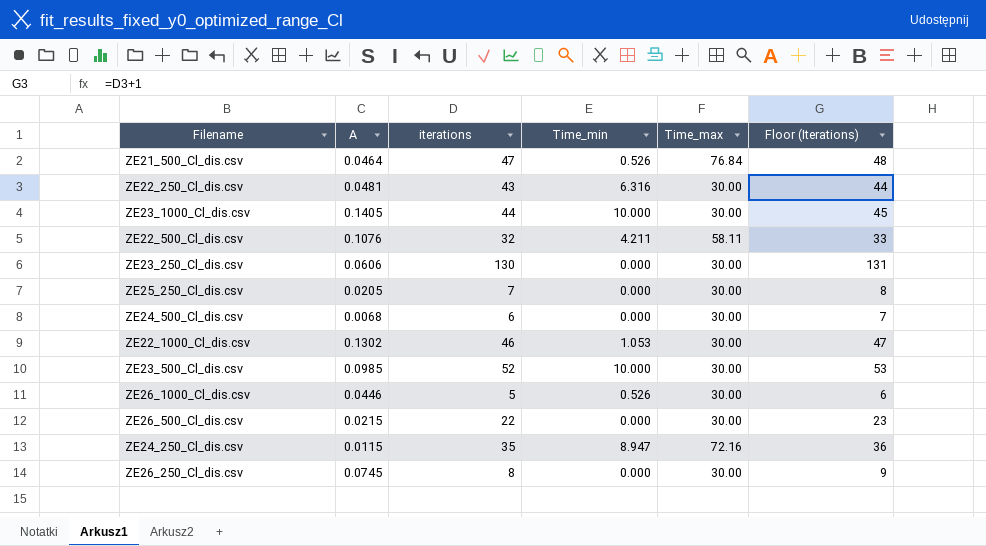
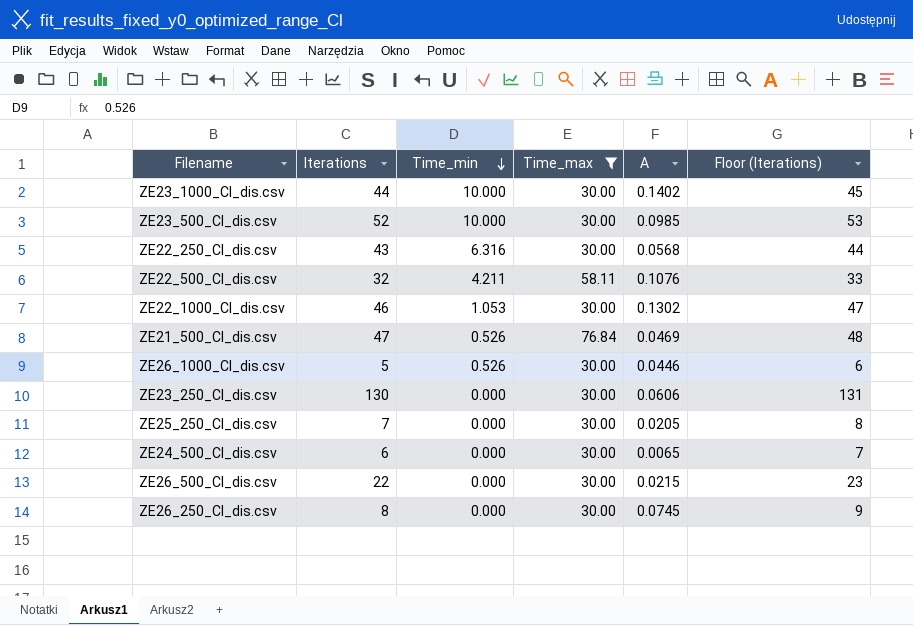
filter: none -> Time_max != 72.16
row order: none -> Time_min descending
column name: iterations -> Iterations
column A | position: 2 -> 5
ZE23_1000_Cl_dis.csv | A: 0.1405 -> 0.1402
ZE22_250_Cl_dis.csv | A: 0.0481 -> 0.0568
ZE21_500_Cl_dis.csv | A: 0.0464 -> 0.0469
ZE24_500_Cl_dis.csv | A: 0.0068 -> 0.0065

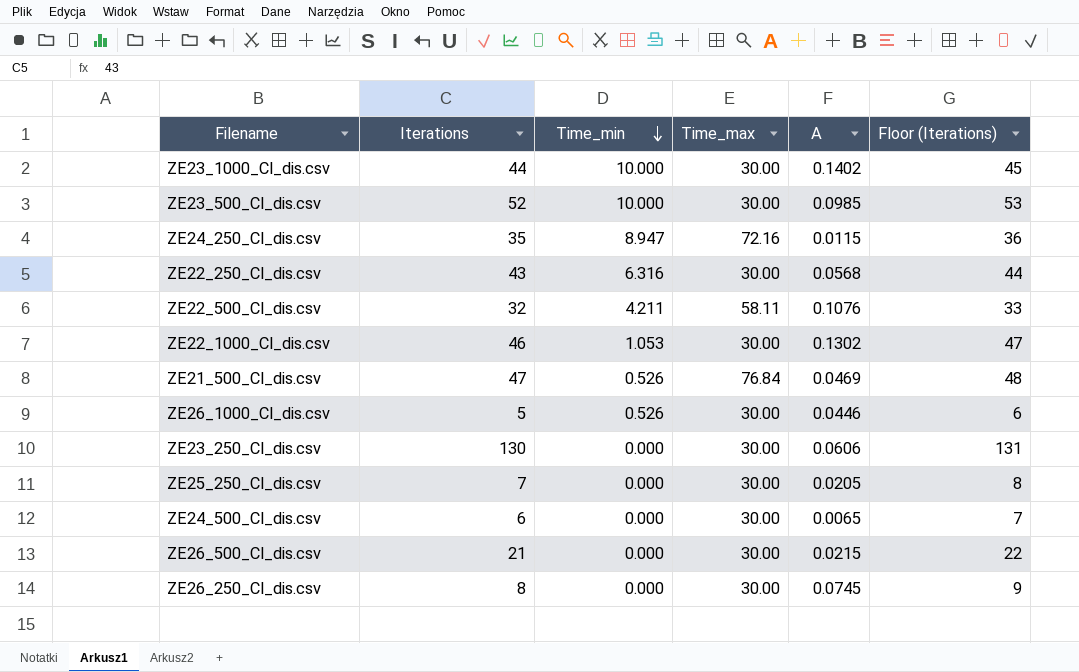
filter: Time_max != 72.16 -> none
ZE26_500_Cl_dis.csv | Iterations: 22 -> 21
ZE26_500_Cl_dis.csv | Floor (Iterations): 23 -> 22

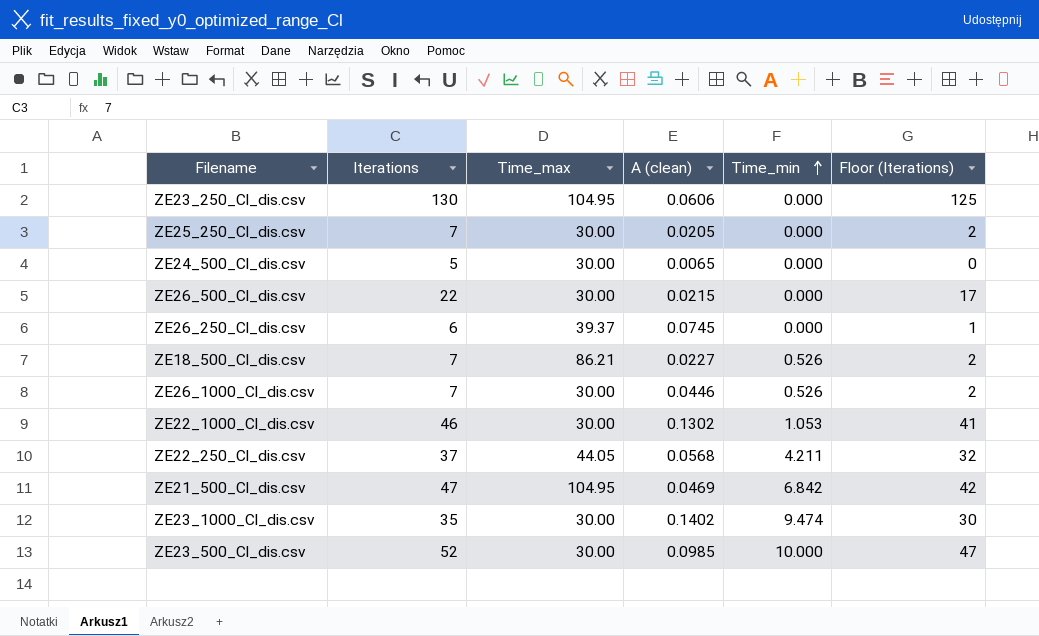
row order: Time_min descending -> Time_min ascending
column name: A -> A (clean)
column Time_min | position: 3 -> 5
column Floor (Iterations) | formula: [Iterations] + 1 -> [Iterations] - 5
row ZE24_250_Cl_dis.csv: 35 | 8.947 | 72.16 | 0.0115 | 36 -> none
row ZE22_500_Cl_dis.csv: 32 | 4.211 | 58.11 | 0.1076 | 33 -> none
ZE23_250_Cl_dis.csv | Time_max: 30.00 -> 104.95
ZE24_500_Cl_dis.csv | Iterations: 6 -> 5
ZE26_500_Cl_dis.csv | Iterations: 21 -> 22
ZE26_250_Cl_dis.csv | Iterations: 8 -> 6
ZE26_250_Cl_dis.csv | Time_max: 30.00 -> 39.37
row ZE18_500_Cl_dis.csv: none -> 7 | 86.21 | 0.0227 | 0.526 | 2
ZE26_1000_Cl_dis.csv | Iterations: 5 -> 7
ZE22_250_Cl_dis.csv | Iterations: 43 -> 37
ZE22_250_Cl_dis.csv | Time_max: 30.00 -> 44.05
ZE22_250_Cl_dis.csv | Time_min: 6.316 -> 4.211
ZE21_500_Cl_dis.csv | Time_max: 76.84 -> 104.95
ZE21_500_Cl_dis.csv | Time_min: 0.526 -> 6.842
ZE23_1000_Cl_dis.csv | Iterations: 44 -> 35
ZE23_1000_Cl_dis.csv | Time_min: 10.000 -> 9.474

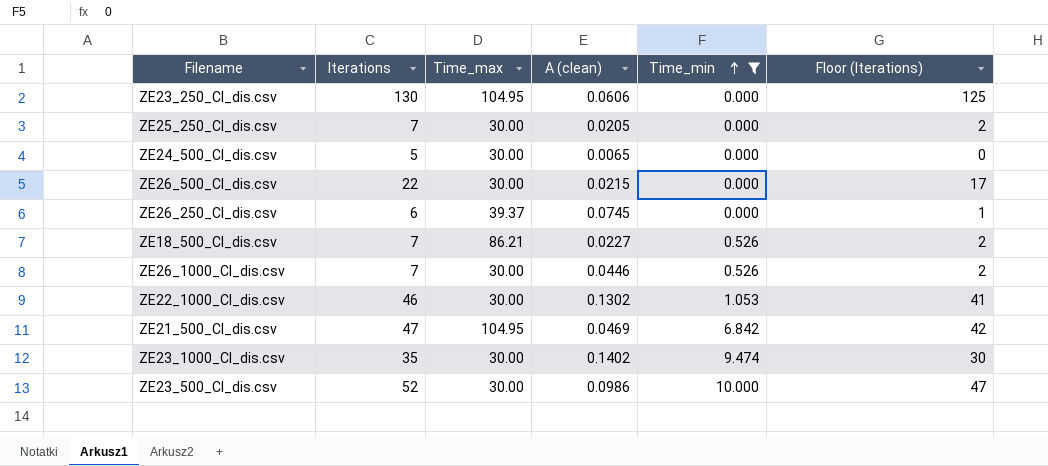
filter: none -> Time_min != 4.211
ZE23_500_Cl_dis.csv | A (clean): 0.0985 -> 0.0986

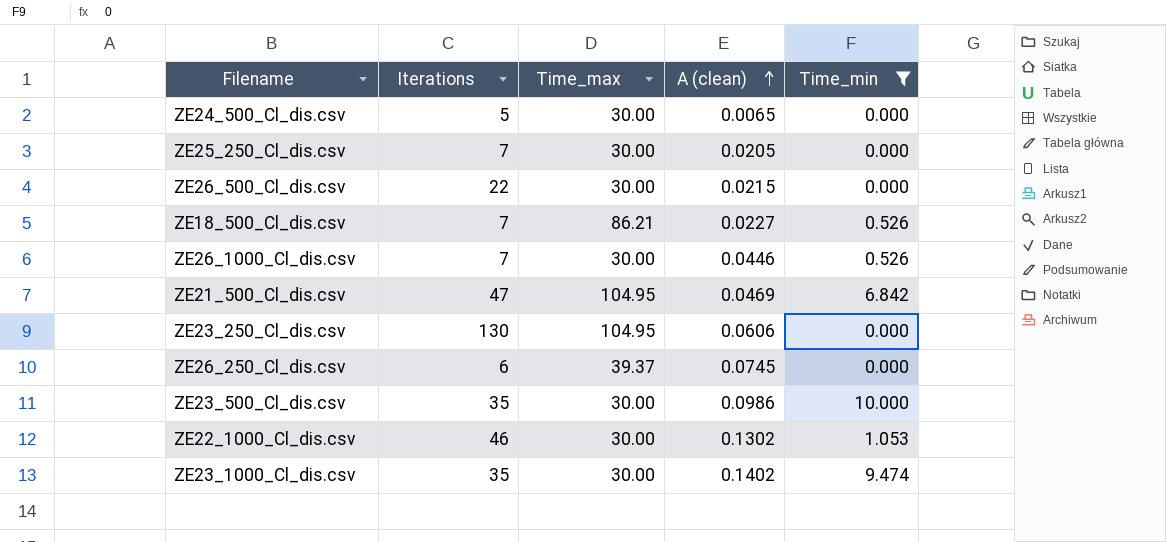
row order: Time_min ascending -> A (clean) ascending
column Floor (Iterations) | formula: [Iterations] - 5 -> none
ZE23_500_Cl_dis.csv | Iterations: 52 -> 35

